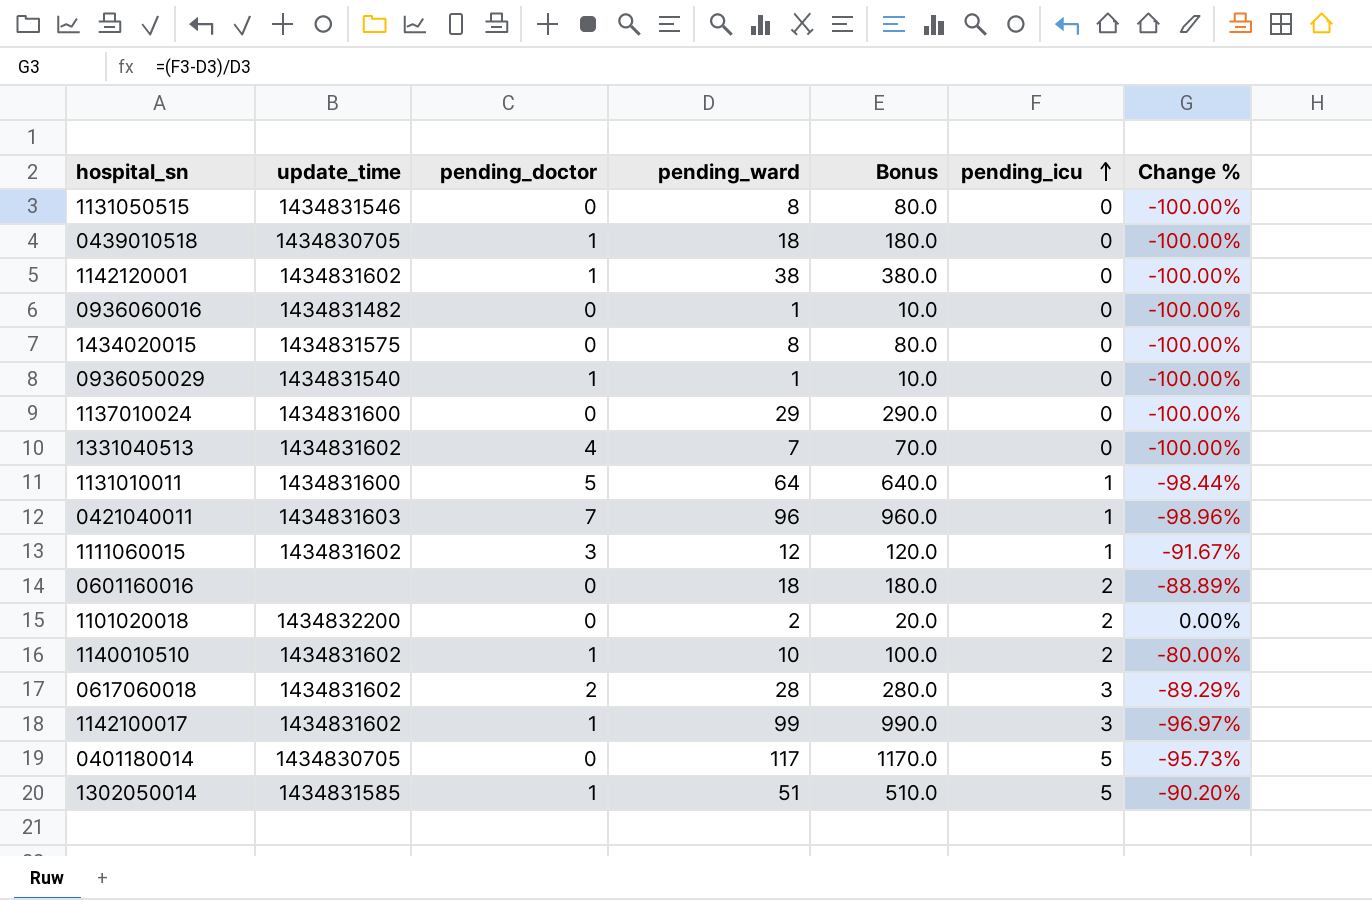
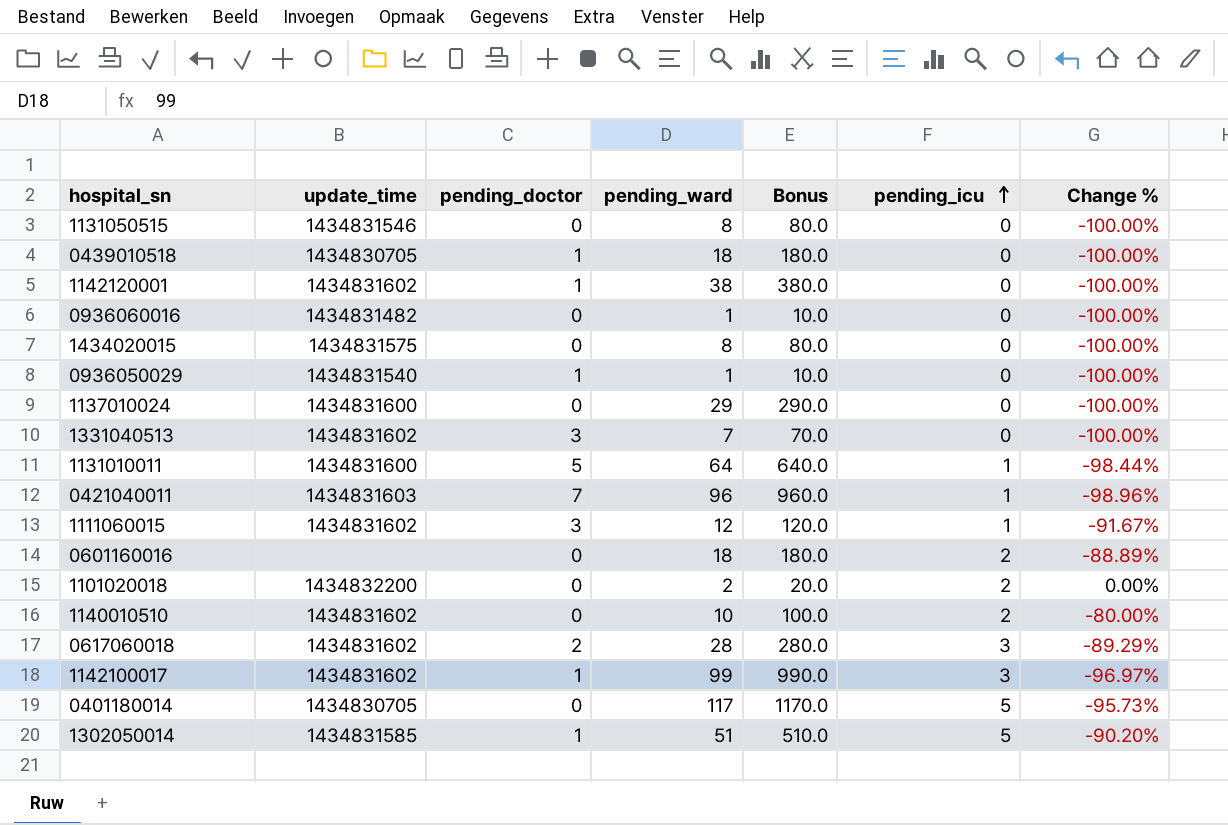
1331040513 | pending_doctor: 4 -> 3
1140010510 | pending_doctor: 1 -> 0

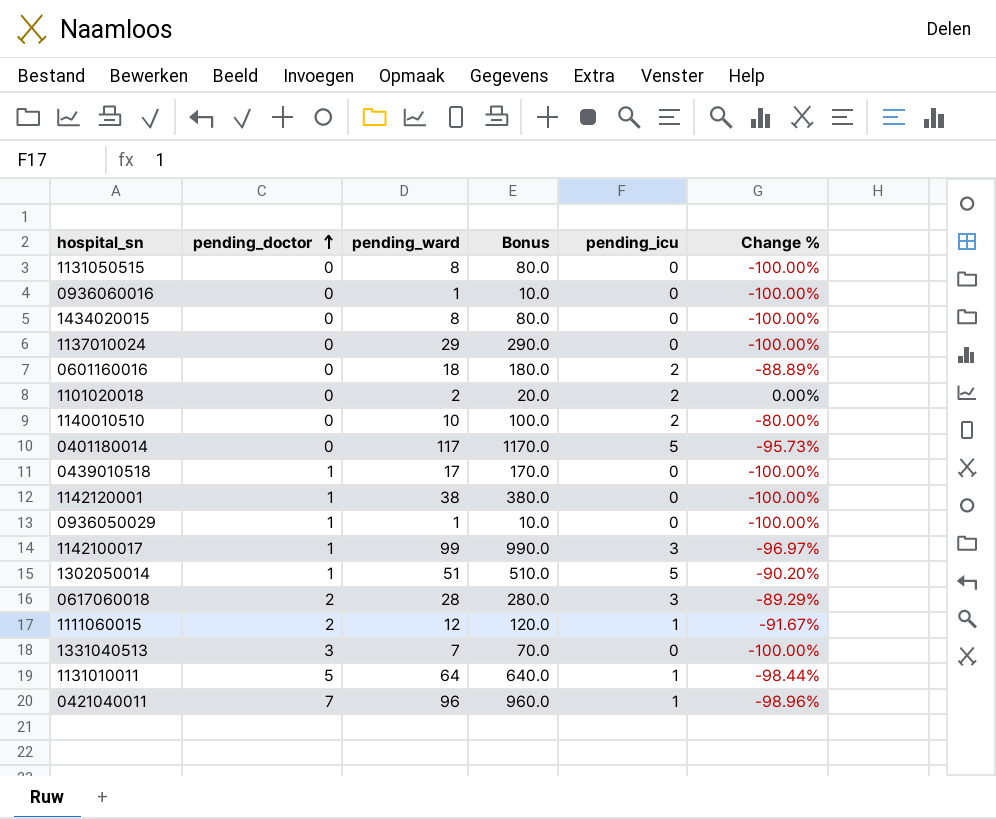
row order: pending_icu ascending -> pending_doctor ascending
column update_time | position: 2 -> none
0439010518 | pending_ward: 18 -> 17
0439010518 | Bonus: 180.0 -> 170.0
1111060015 | pending_doctor: 3 -> 2

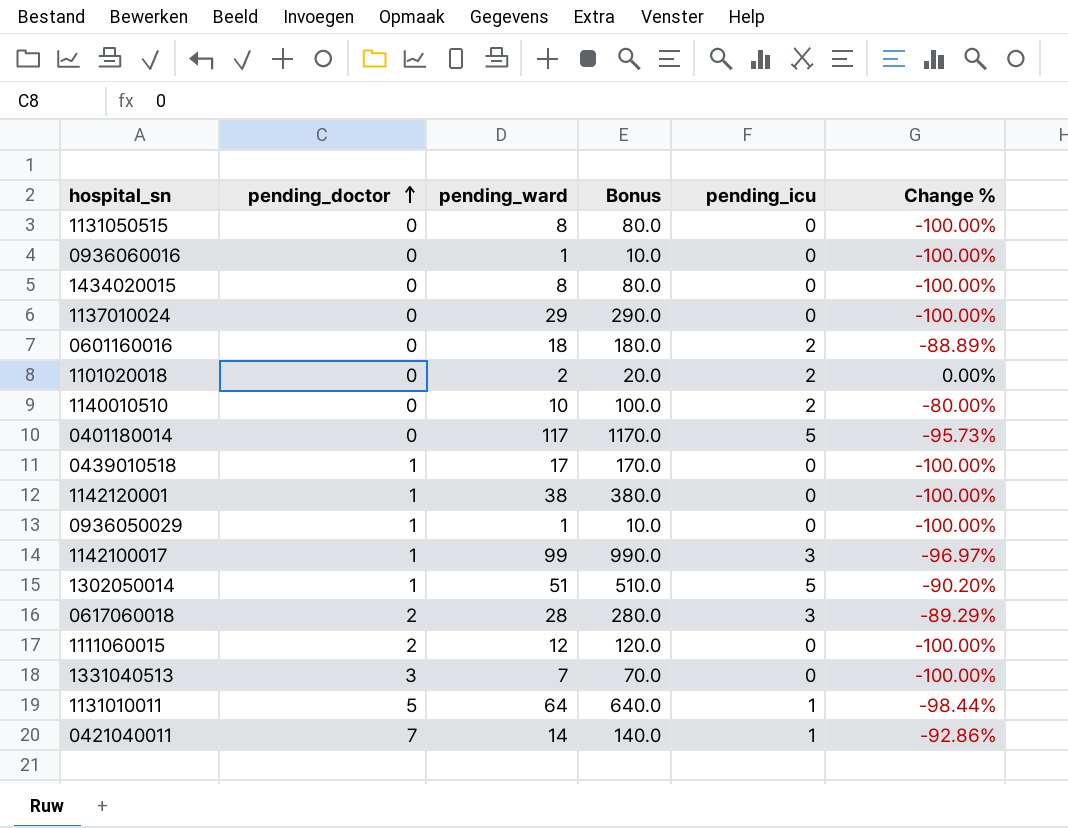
1111060015 | pending_icu: 1 -> 0
1111060015 | Change %: -91.67% -> -100.00%
0421040011 | pending_ward: 96 -> 14
0421040011 | Bonus: 960.0 -> 140.0
0421040011 | Change %: -98.96% -> -92.86%

